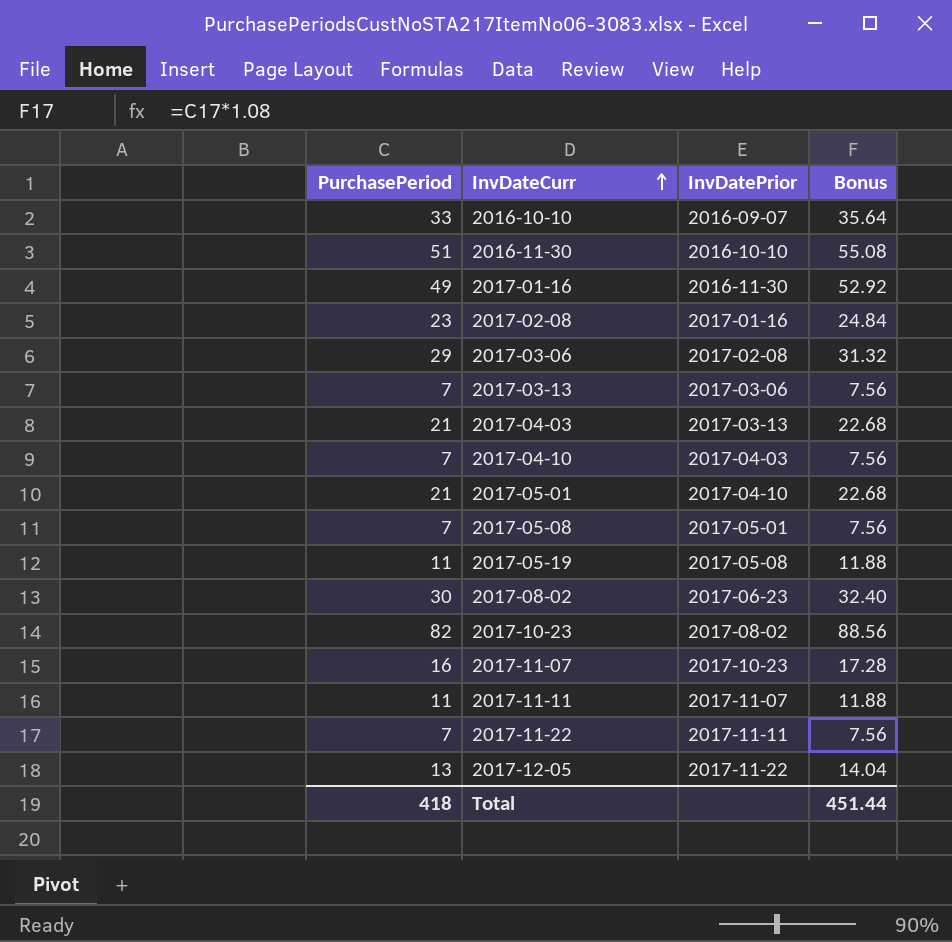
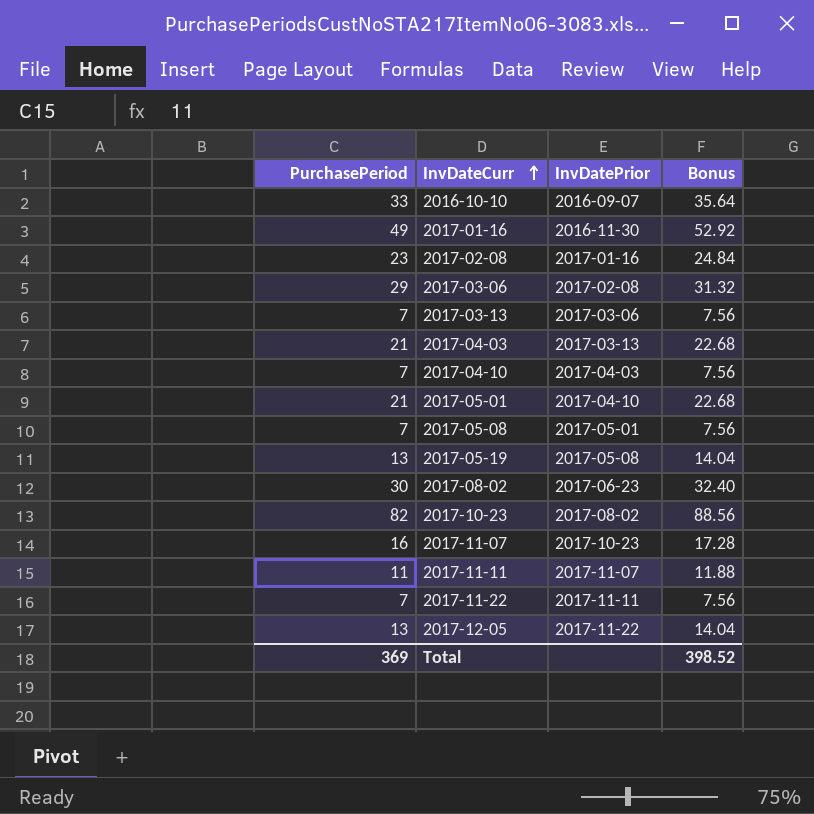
row 2016-11-30: 51 | 2016-10-10 | 55.08 -> none
2017-05-19 | PurchasePeriod: 11 -> 13
2017-05-19 | Bonus: 11.88 -> 14.04
Total | PurchasePeriod: 418 -> 369
Total | Bonus: 451.44 -> 398.52

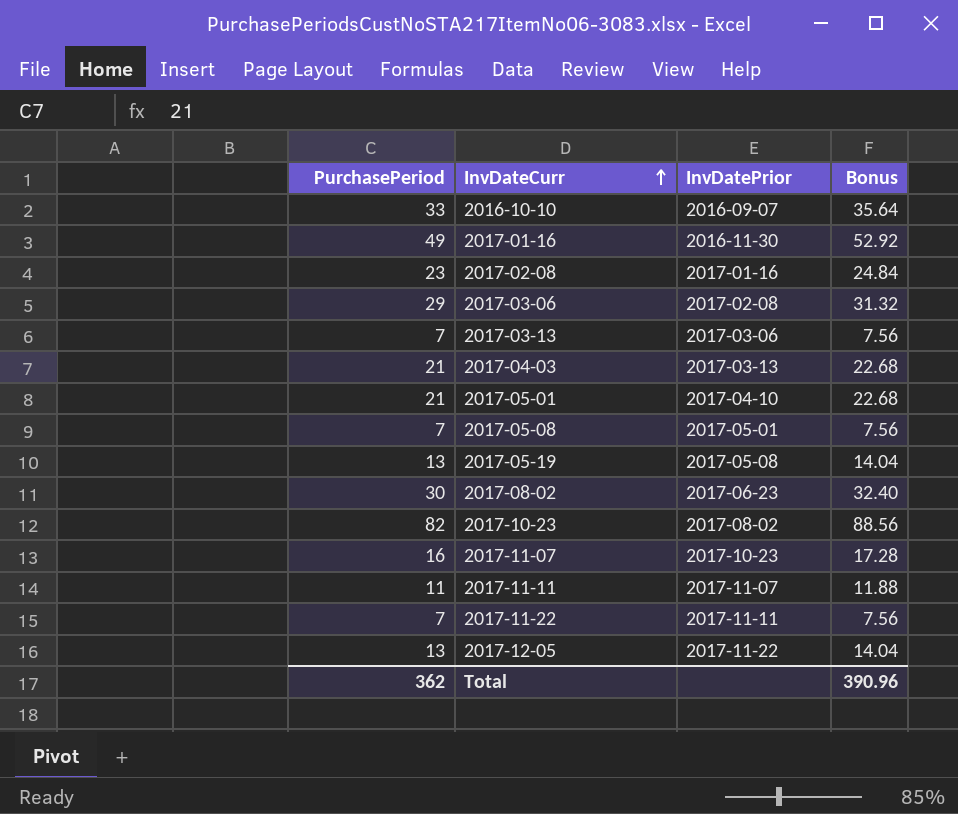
row 2017-04-10: 7 | 2017-04-03 | 7.56 -> none
Total | PurchasePeriod: 369 -> 362
Total | Bonus: 398.52 -> 390.96

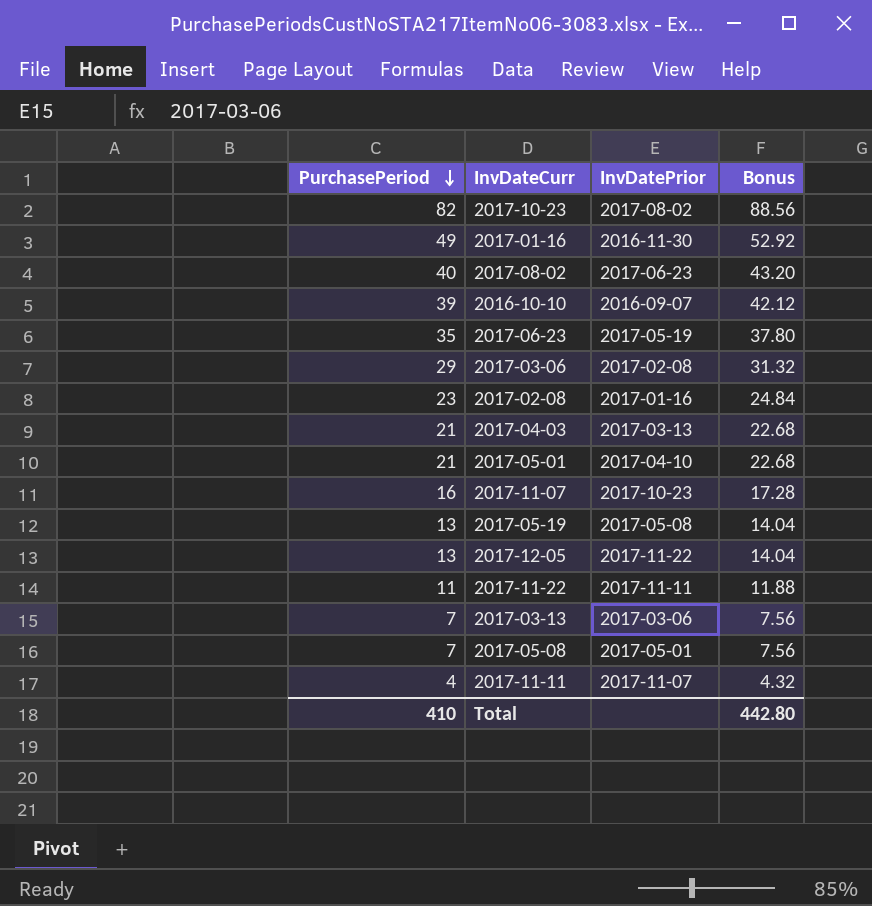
row order: InvDateCurr ascending -> PurchasePeriod descending
2017-08-02 | PurchasePeriod: 30 -> 40
2017-08-02 | Bonus: 32.40 -> 43.20
2016-10-10 | PurchasePeriod: 33 -> 39
2016-10-10 | Bonus: 35.64 -> 42.12
row 2017-06-23: none -> 35 | 2017-05-19 | 37.80
2017-11-22 | PurchasePeriod: 7 -> 11
2017-11-22 | Bonus: 7.56 -> 11.88
2017-11-11 | PurchasePeriod: 11 -> 4
2017-11-11 | Bonus: 11.88 -> 4.32
Total | PurchasePeriod: 362 -> 410
Total | Bonus: 390.96 -> 442.80

